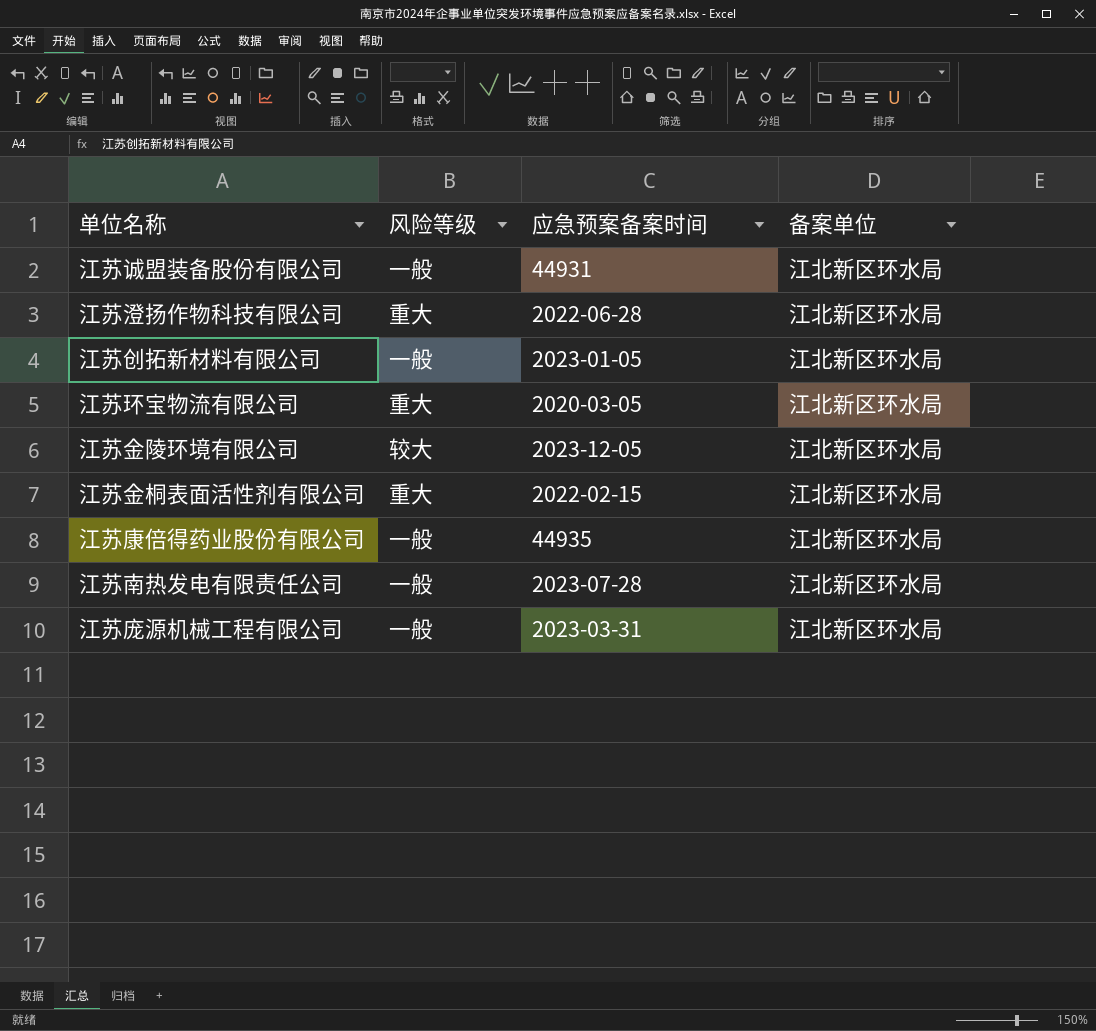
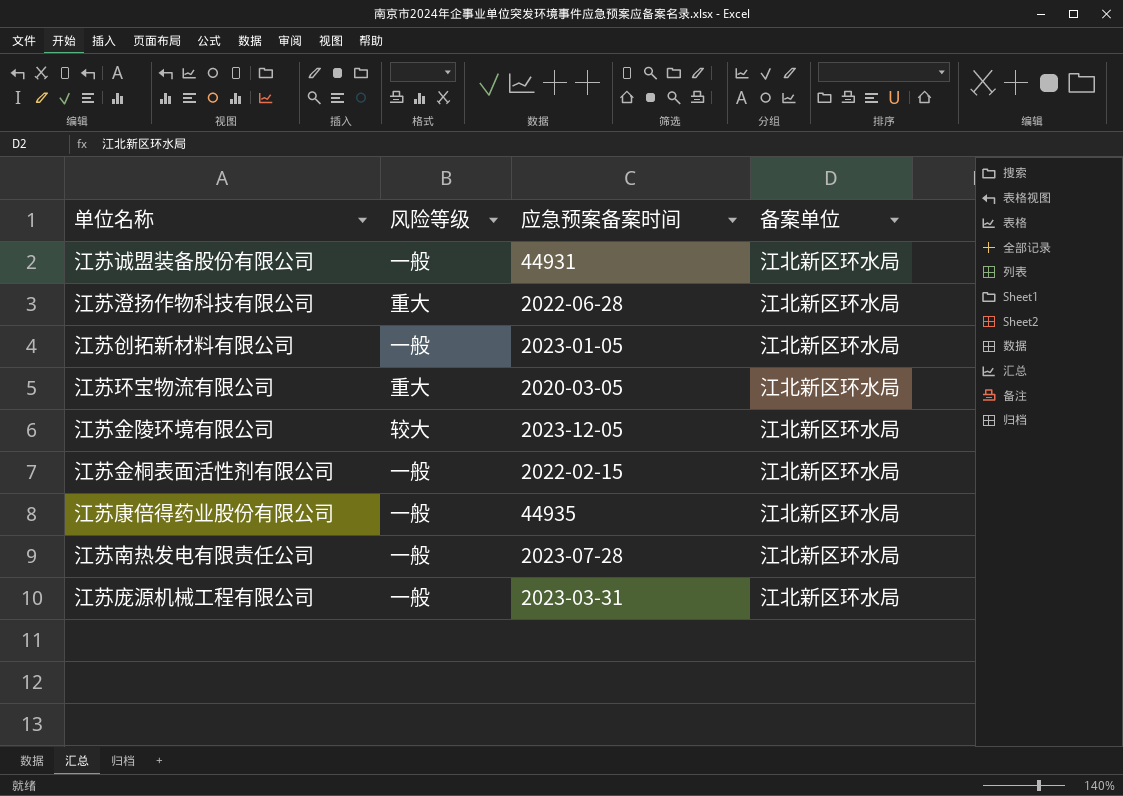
江苏金桐表面活性剂有限公司 | 风险等级: 重大 -> 一般

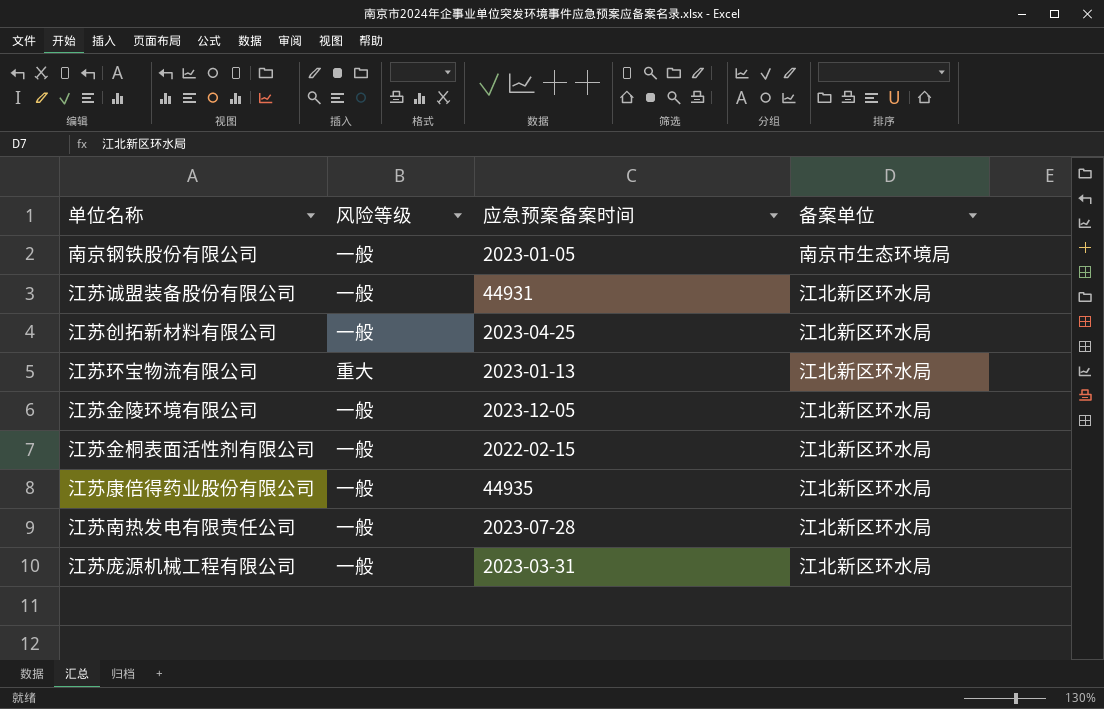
row 江苏澄扬作物科技有限公司: 重大 | 2022-06-28 | 江北新区环水局 -> none
row 南京钢铁股份有限公司: none -> 一般 | 2023-01-05 | 南京市生态环境局
江苏创拓新材料有限公司 | 应急预案备案时间: 2023-01-05 -> 2023-04-25
江苏环宝物流有限公司 | 应急预案备案时间: 2020-03-05 -> 2023-01-13
江苏金陵环境有限公司 | 风险等级: 较大 -> 一般

